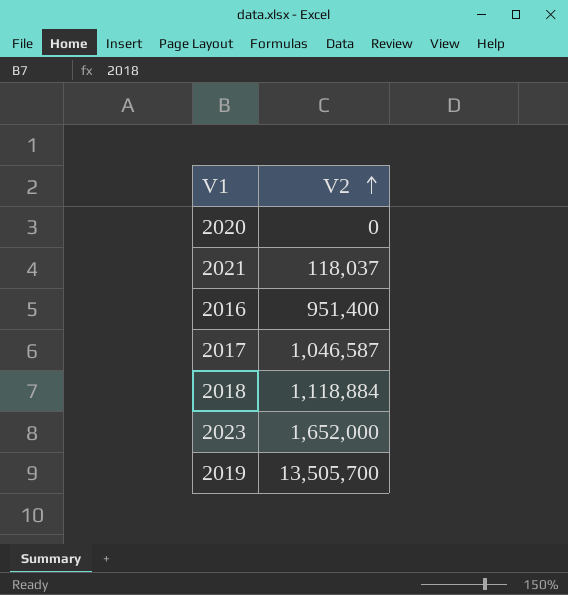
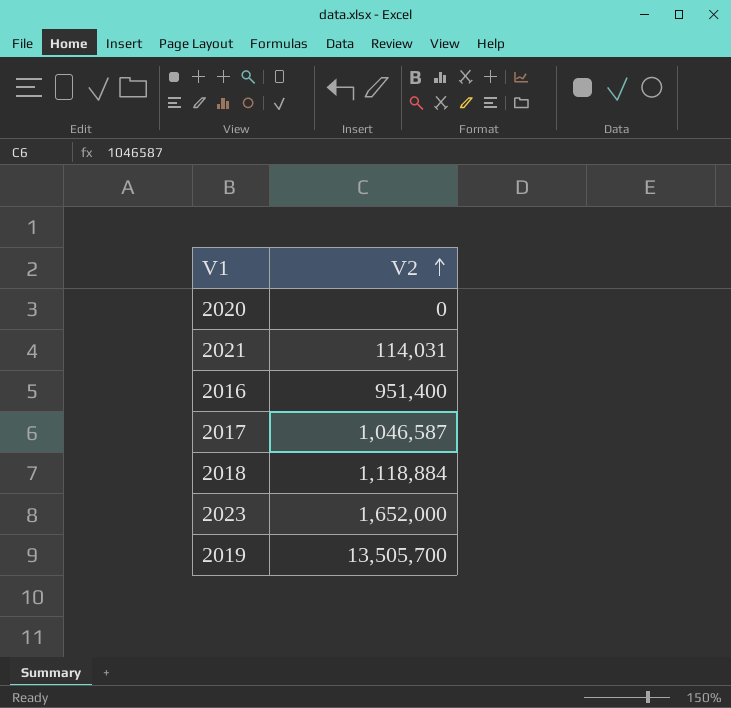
2021 | V2: 118,037 -> 114,031

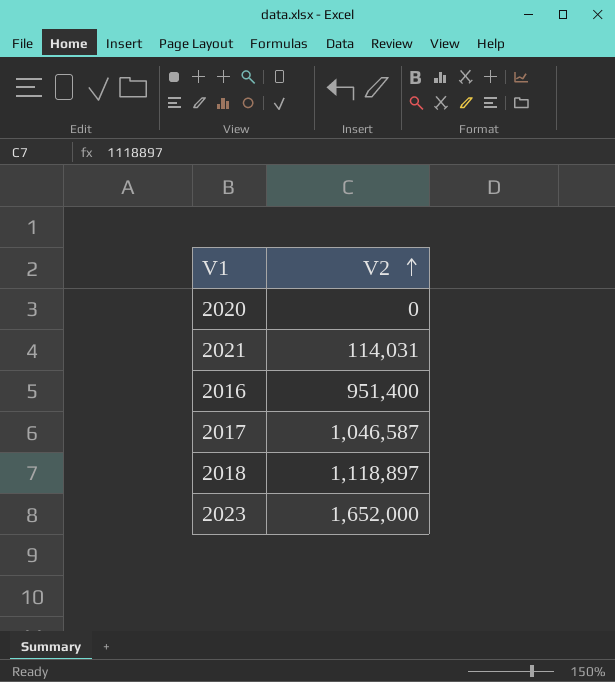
row 2019: 13,505,700 -> none
2018 | V2: 1,118,884 -> 1,118,897

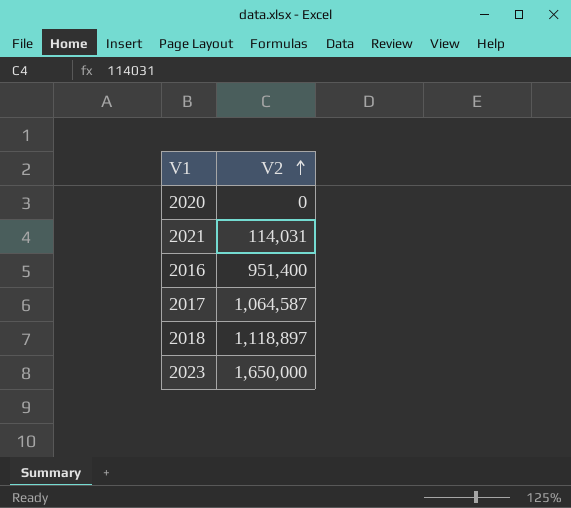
2017 | V2: 1,046,587 -> 1,064,587
2023 | V2: 1,652,000 -> 1,650,000

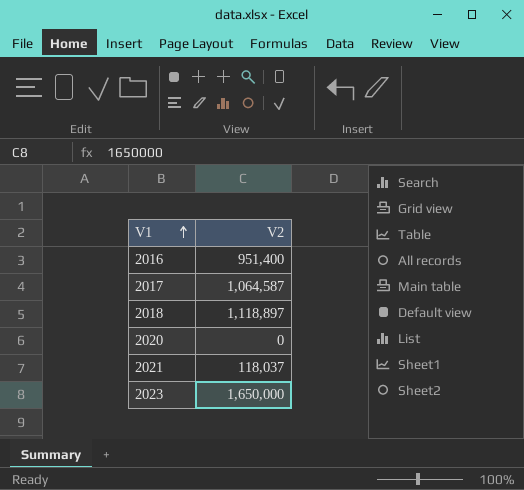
row order: V2 ascending -> V1 ascending
2021 | V2: 114,031 -> 118,037

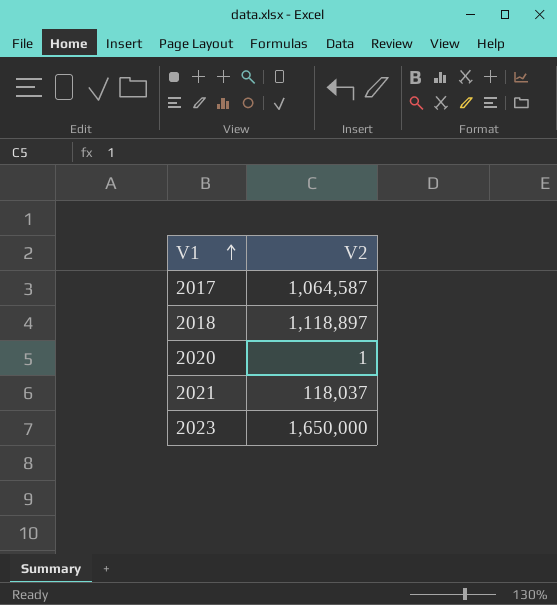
row 2016: 951,400 -> none
2020 | V2: 0 -> 1

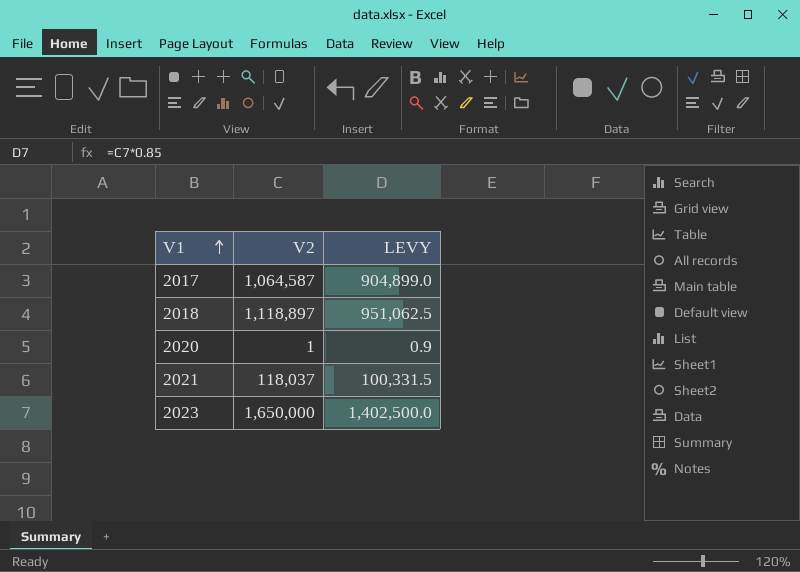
column LEVY | formula: none -> [V2] * 0.85

